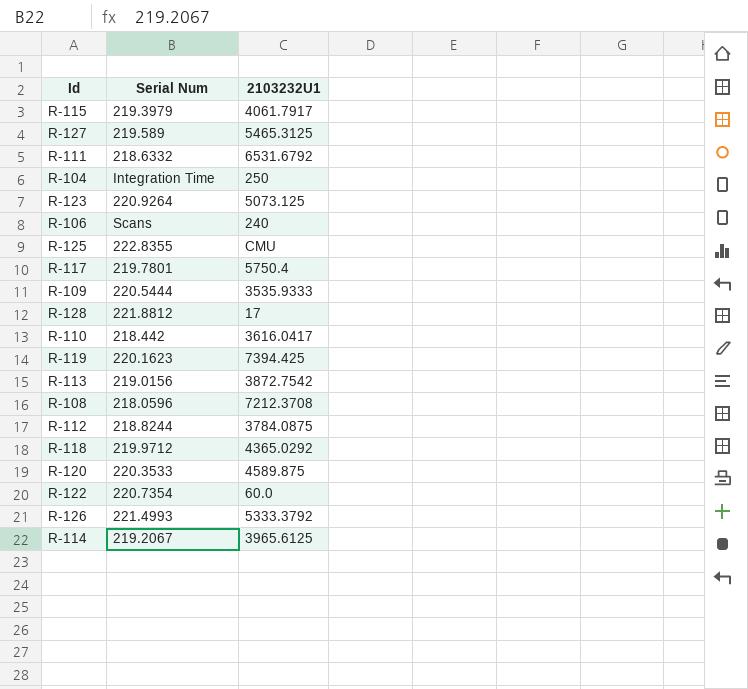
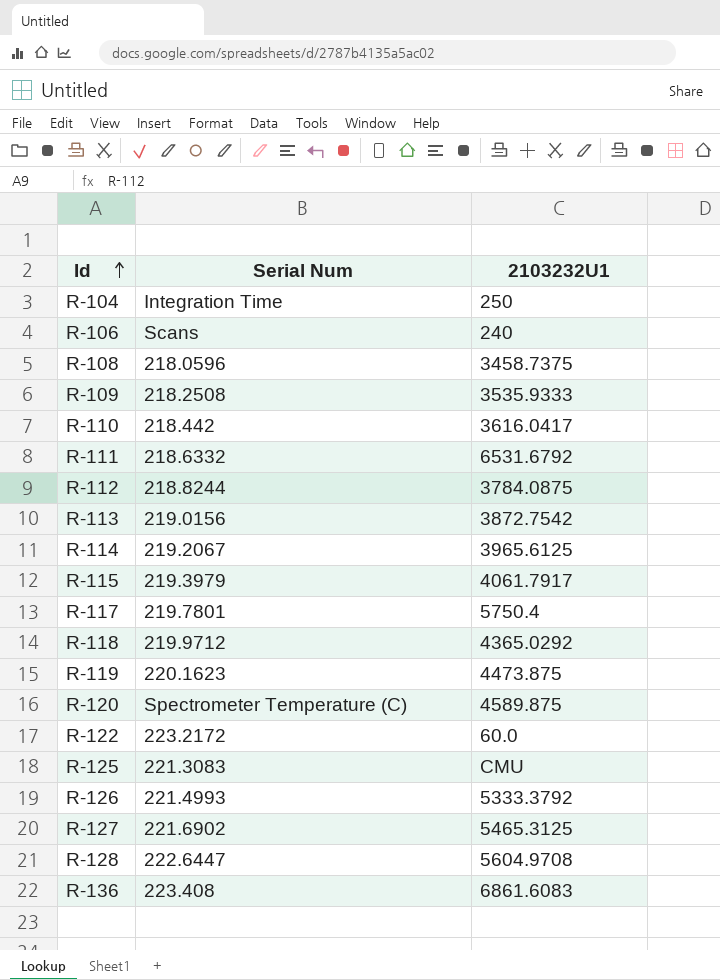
row order: none -> Id ascending
row R-123: 220.9264 | 5073.125 -> none
R-108 | 2103232U1: 7212.3708 -> 3458.7375
R-109 | Serial Num: 220.5444 -> 218.2508
R-119 | 2103232U1: 7394.425 -> 4473.875
R-120 | Serial Num: 220.3533 -> Spectrometer Temperature (C)
R-122 | Serial Num: 220.7354 -> 223.2172
R-125 | Serial Num: 222.8355 -> 221.3083
R-127 | Serial Num: 219.589 -> 221.6902
R-128 | Serial Num: 221.8812 -> 222.6447
R-128 | 2103232U1: 17 -> 5604.9708
row R-136: none -> 223.408 | 6861.6083

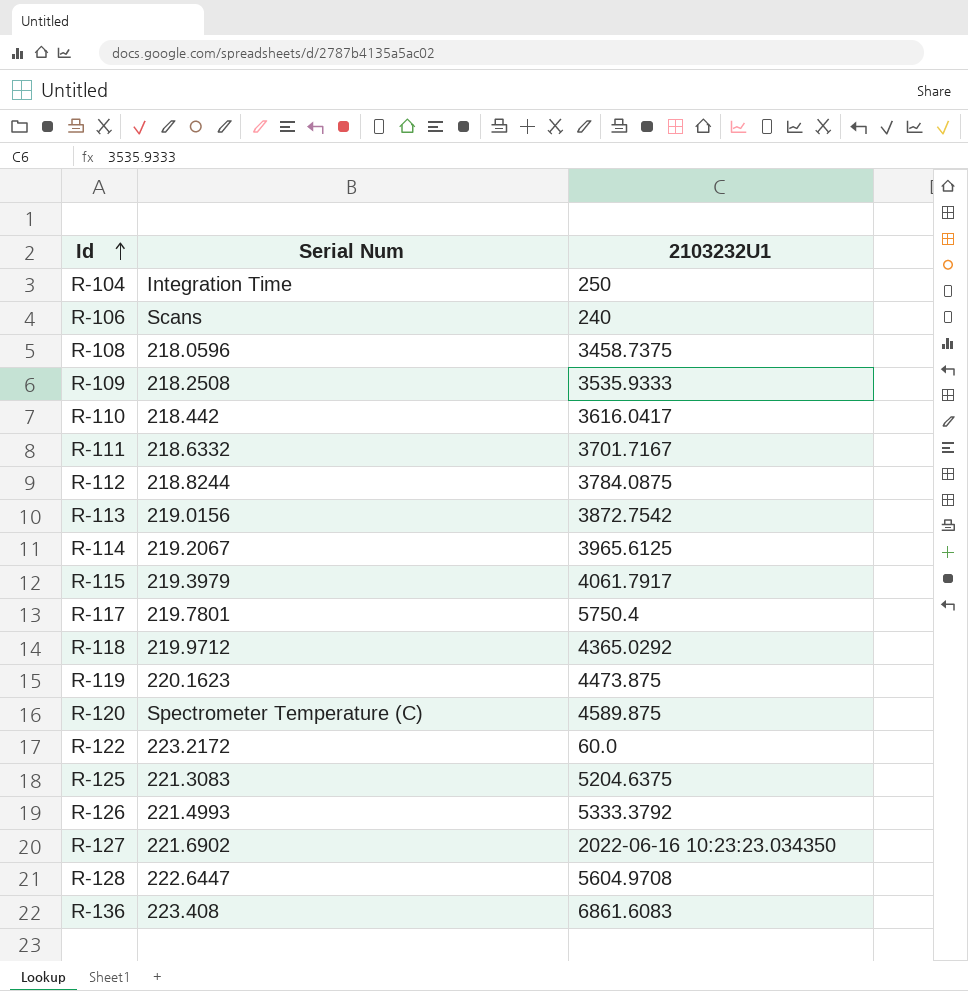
R-111 | 2103232U1: 6531.6792 -> 3701.7167
R-125 | 2103232U1: CMU -> 5204.6375
R-127 | 2103232U1: 5465.3125 -> 2022-06-16 10:23:23.034350

